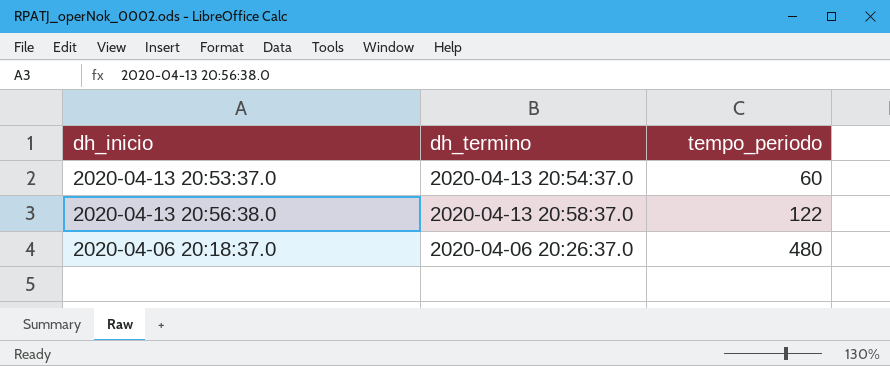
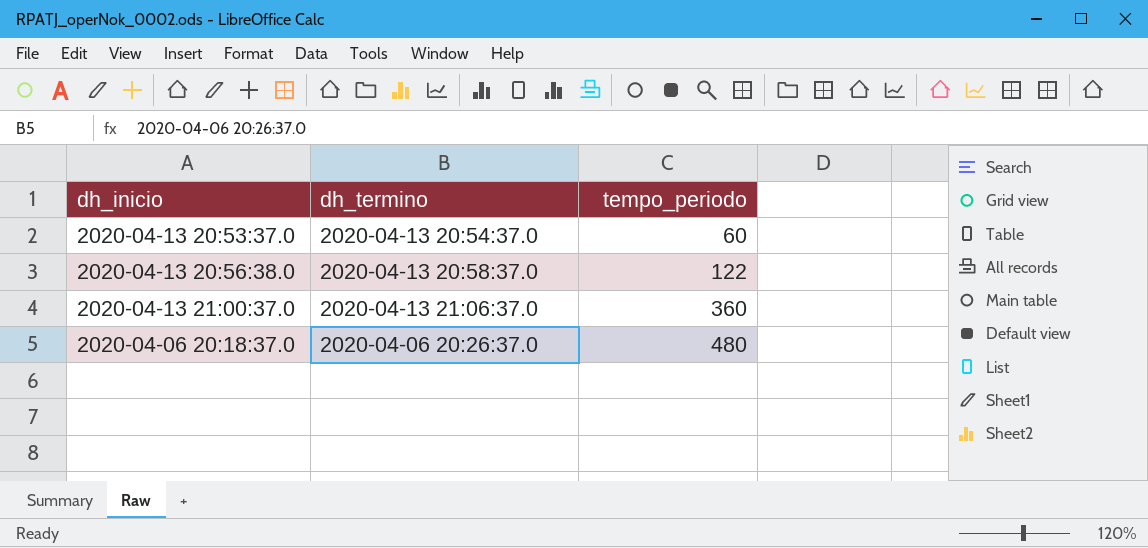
row 2020-04-13 21:00:37.0: none -> 2020-04-13 21:06:37.0 | 360

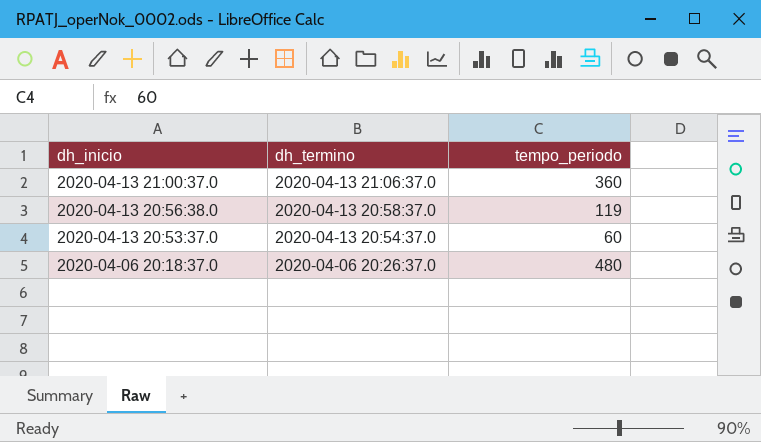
row order: tempo_periodo ascending -> dh_inicio descending
2020-04-13 20:56:38.0 | tempo_periodo: 122 -> 119

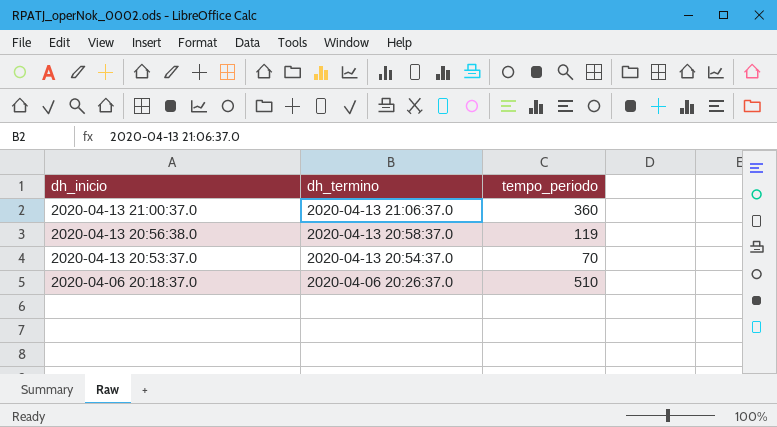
2020-04-13 20:53:37.0 | tempo_periodo: 60 -> 70
2020-04-06 20:18:37.0 | tempo_periodo: 480 -> 510

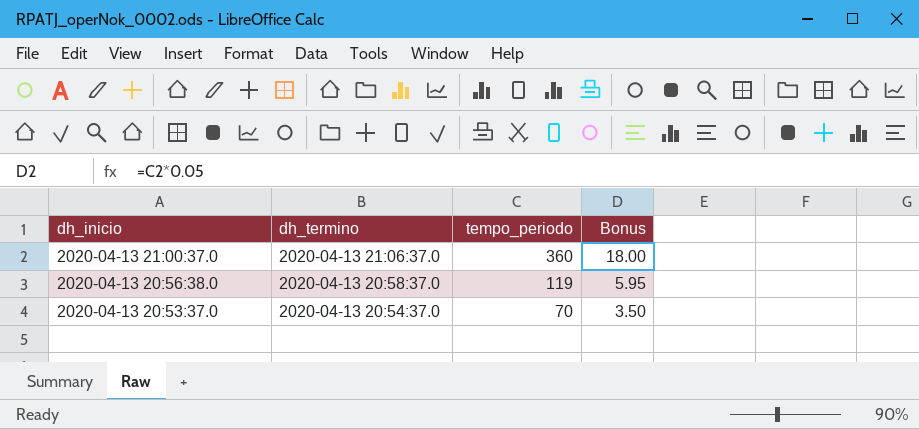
column Bonus | formula: none -> [tempo_periodo] * 0.05
row 2020-04-06 20:18:37.0: 2020-04-06 20:26:37.0 | 510 -> none

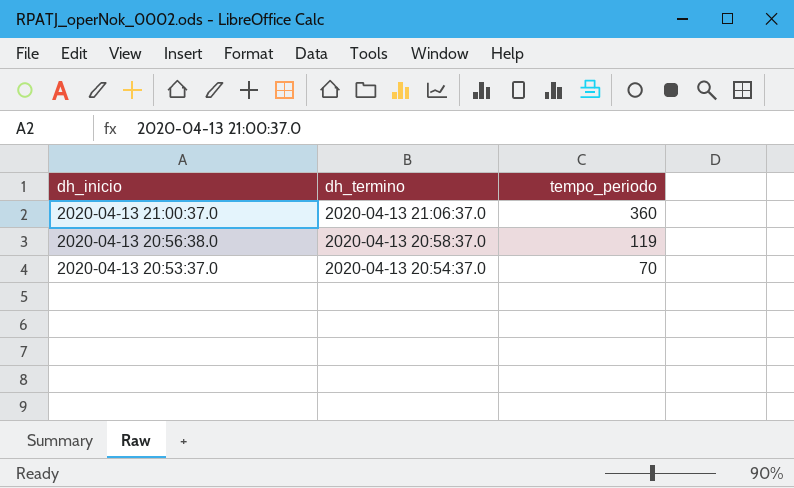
column Bonus | formula: [tempo_periodo] * 0.05 -> none

